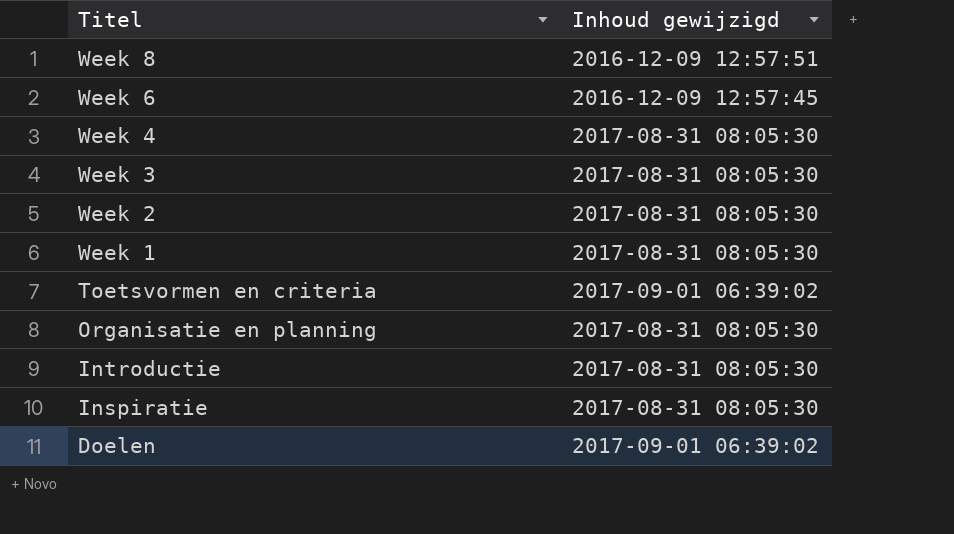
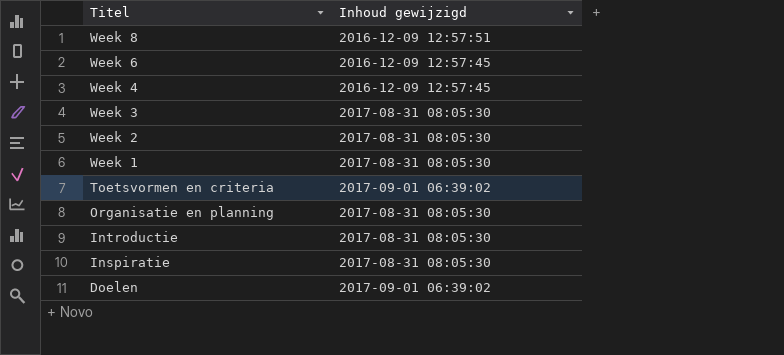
Week 4 | Inhoud gewijzigd: 2017-08-31 08:05:30 -> 2016-12-09 12:57:45

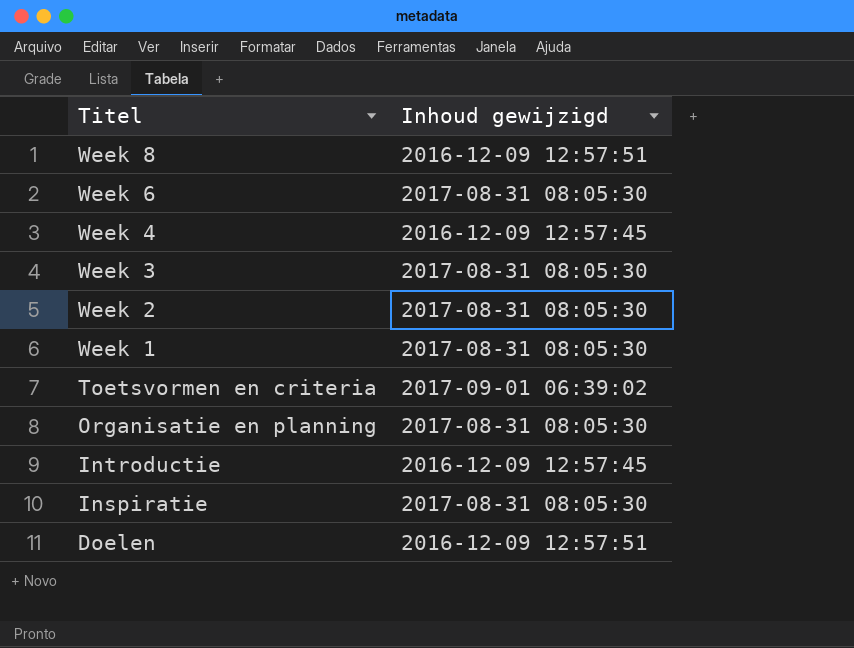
Week 6 | Inhoud gewijzigd: 2016-12-09 12:57:45 -> 2017-08-31 08:05:30
Introductie | Inhoud gewijzigd: 2017-08-31 08:05:30 -> 2016-12-09 12:57:45
Doelen | Inhoud gewijzigd: 2017-09-01 06:39:02 -> 2016-12-09 12:57:51

